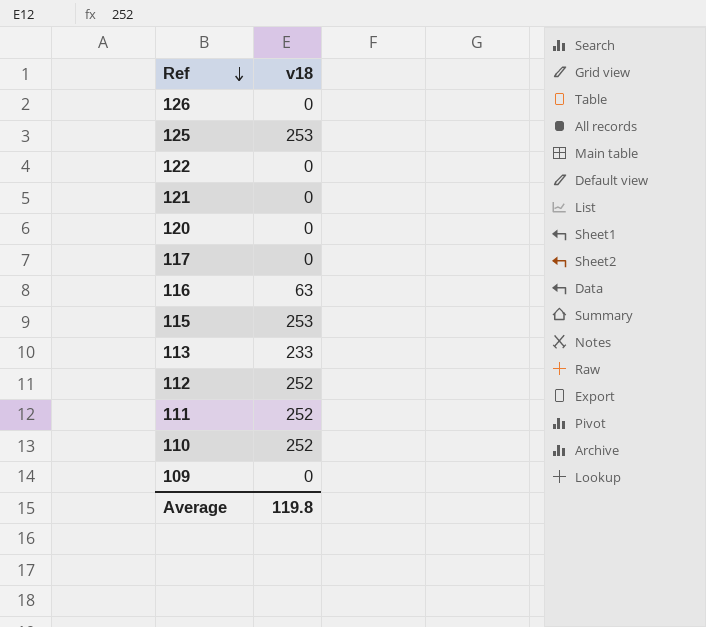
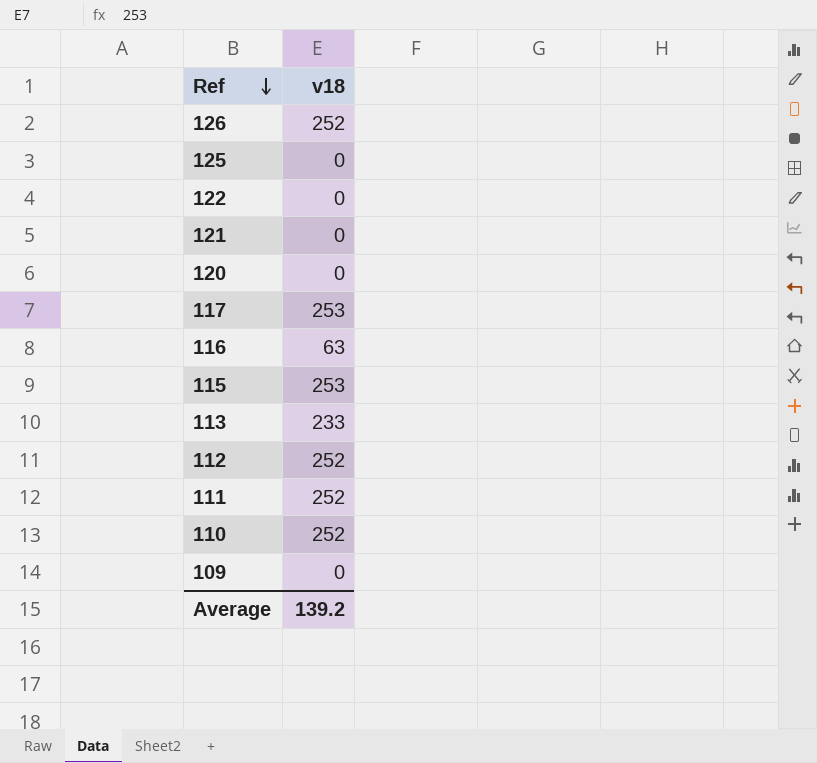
126 | v18: 0 -> 252
125 | v18: 253 -> 0
117 | v18: 0 -> 253
Average | v18: 119.8 -> 139.2

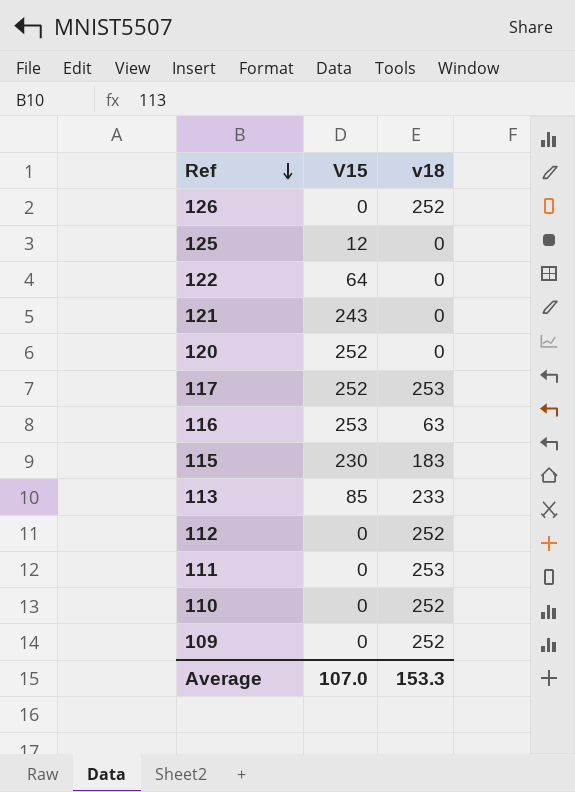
column V15 | position: none -> 2
115 | v18: 253 -> 183
111 | v18: 252 -> 253
109 | v18: 0 -> 252
Average | v18: 139.2 -> 153.3

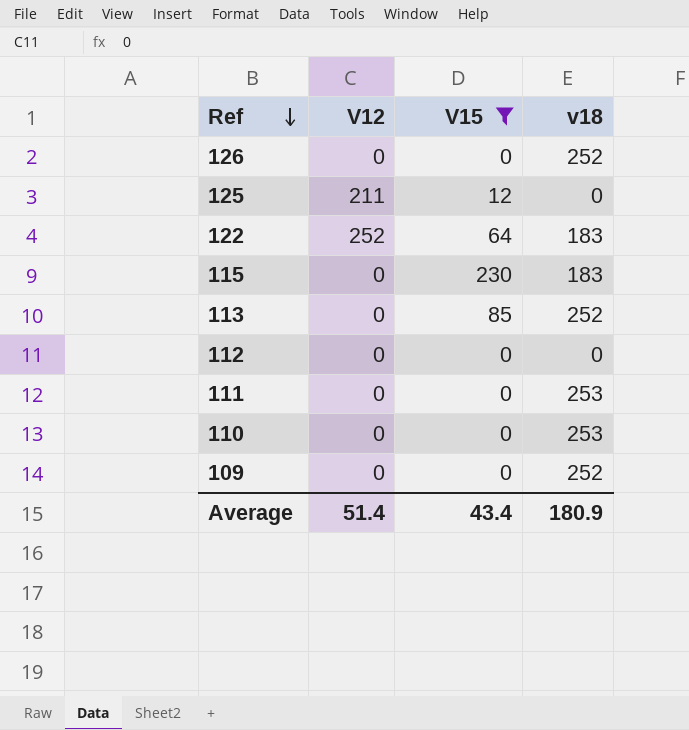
filter: none -> V15 <= 230
column V12 | position: none -> 2
122 | v18: 0 -> 183
113 | v18: 233 -> 252
112 | v18: 252 -> 0
110 | v18: 252 -> 253
Average | V15: 107.0 -> 43.4
Average | v18: 153.3 -> 180.9

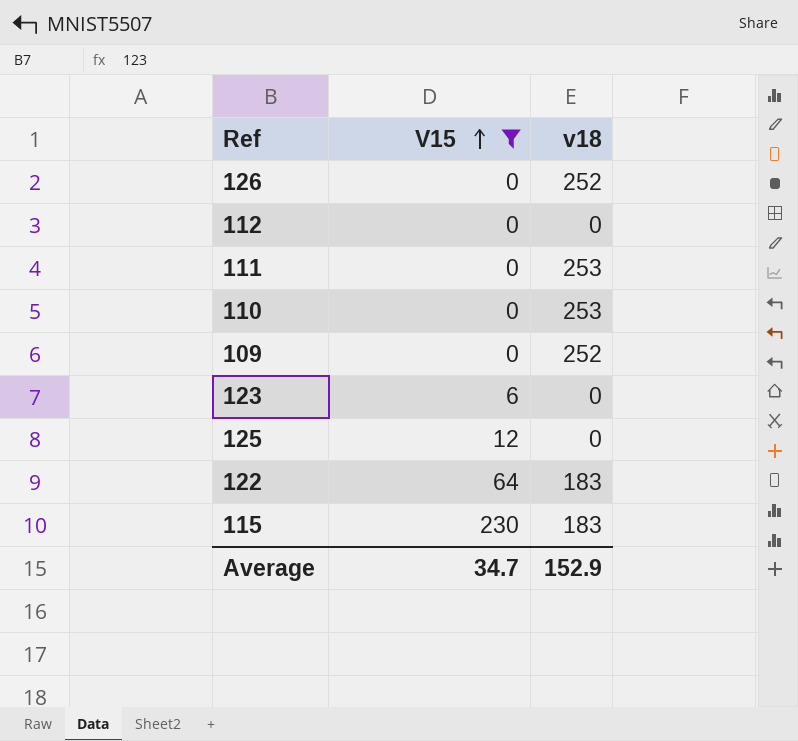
row order: Ref descending -> V15 ascending
column V12 | position: 2 -> none
row 113: 0 | 85 | 252 -> none
row 123: none -> 6 | 0
Average | V15: 43.4 -> 34.7
Average | v18: 180.9 -> 152.9

